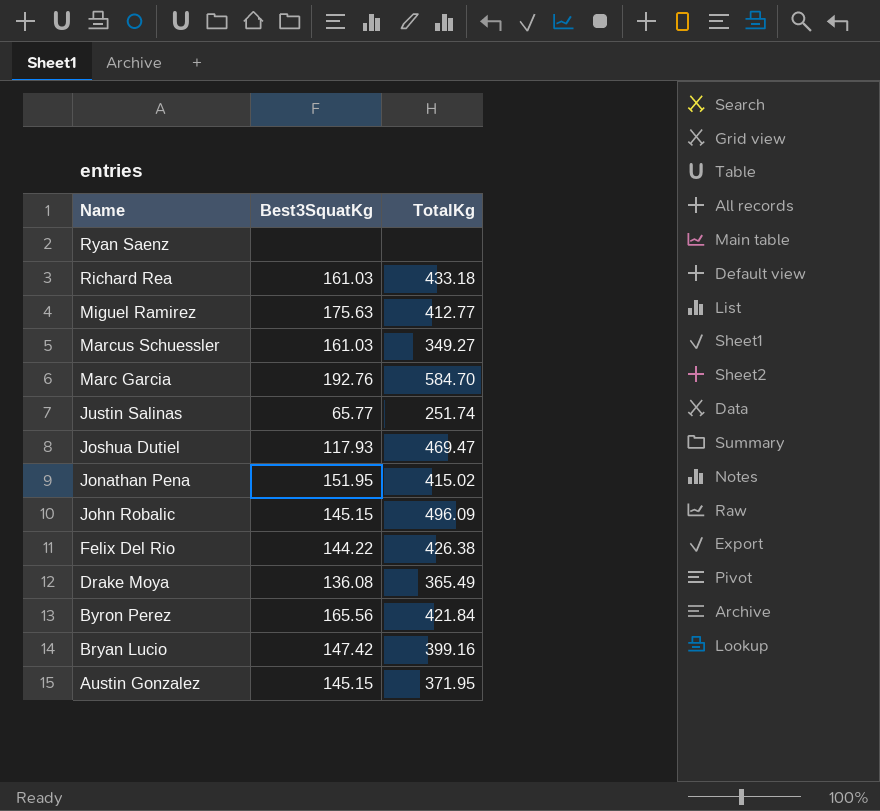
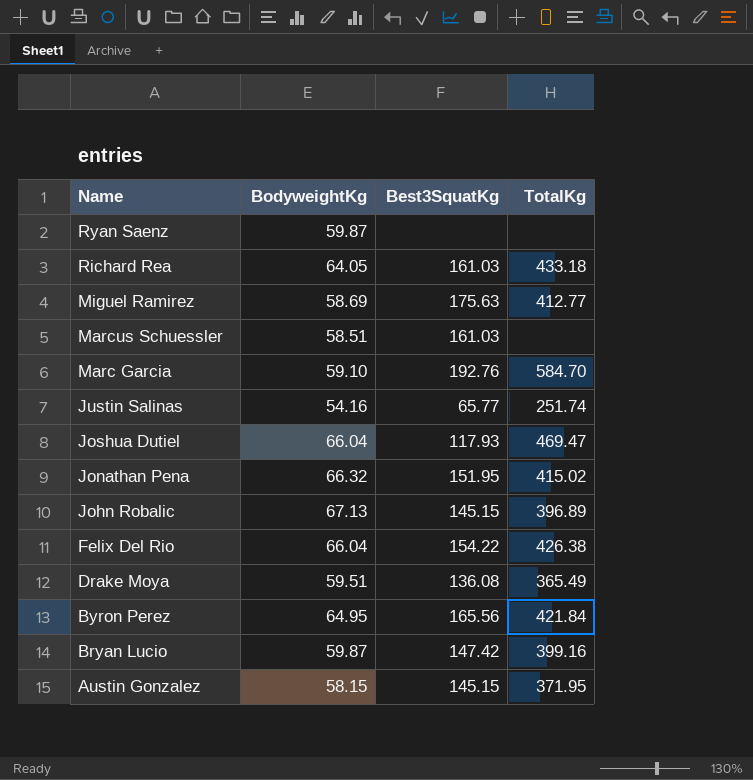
column BodyweightKg | position: none -> 2
Marcus Schuessler | TotalKg: 349.27 -> none
John Robalic | TotalKg: 496.09 -> 396.89
Felix Del Rio | Best3SquatKg: 144.22 -> 154.22

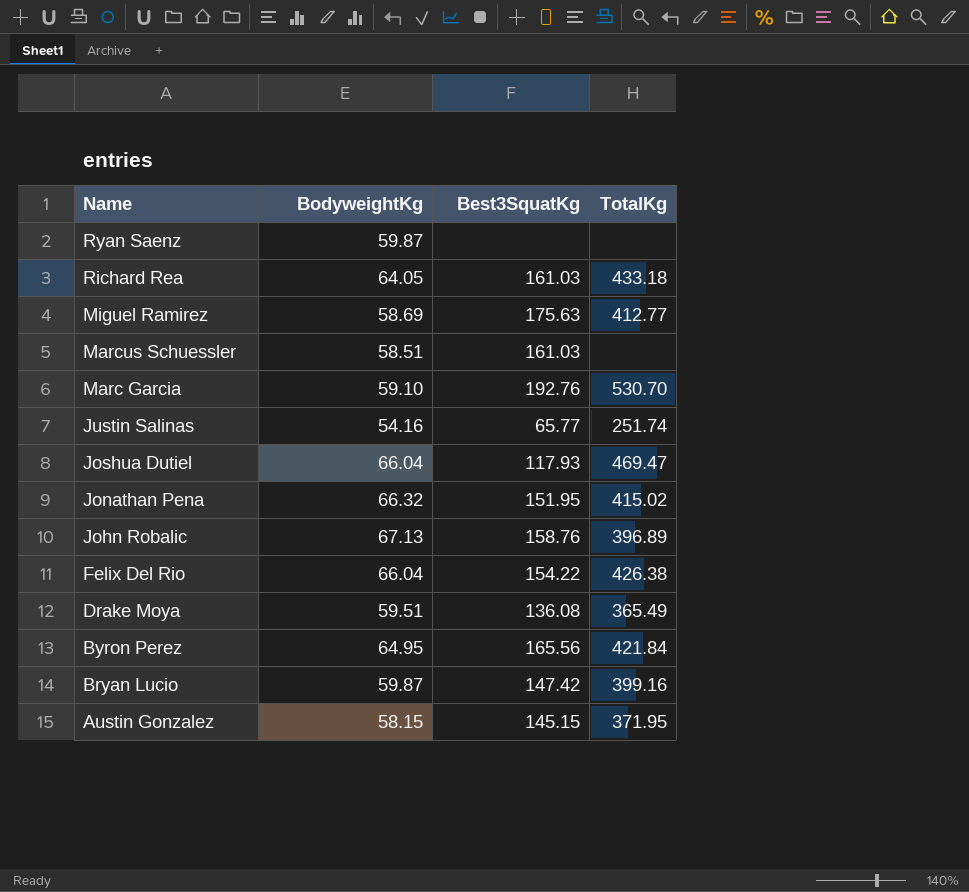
Marc Garcia | TotalKg: 584.70 -> 530.70
John Robalic | Best3SquatKg: 145.15 -> 158.76

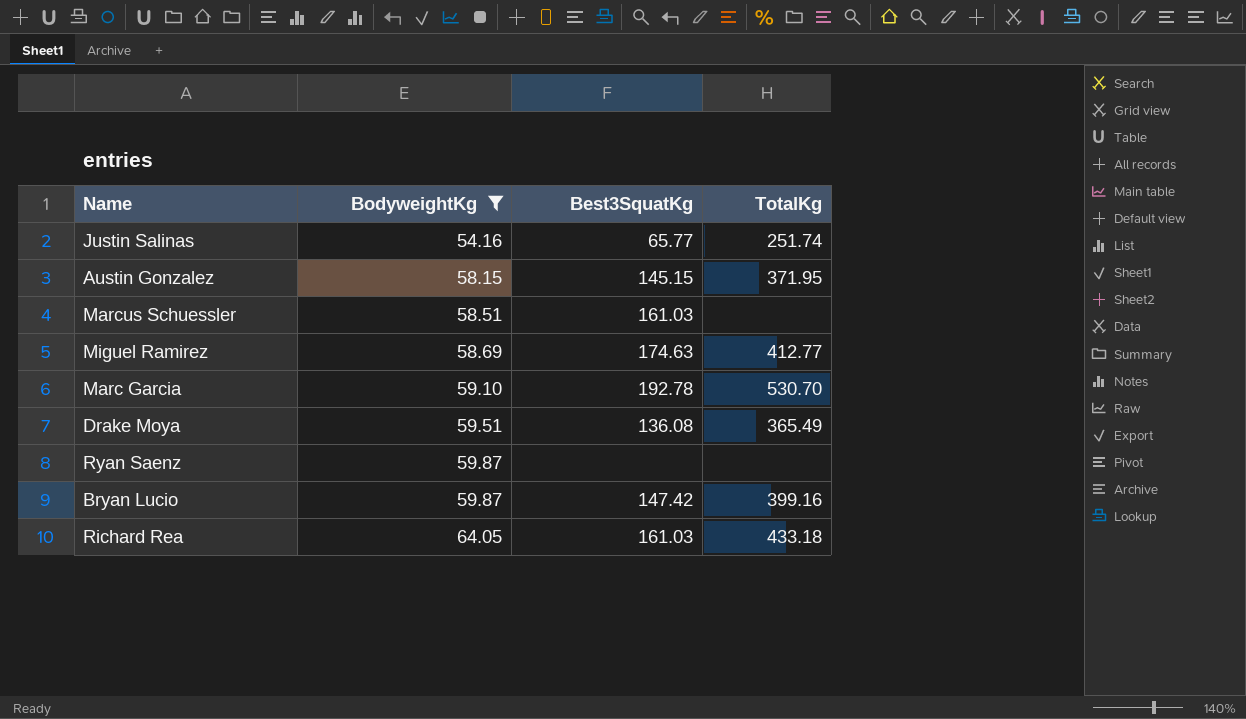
filter: none -> BodyweightKg <= 64.05
row order: Name descending -> BodyweightKg ascending
Miguel Ramirez | Best3SquatKg: 175.63 -> 174.63
Marc Garcia | Best3SquatKg: 192.76 -> 192.78

